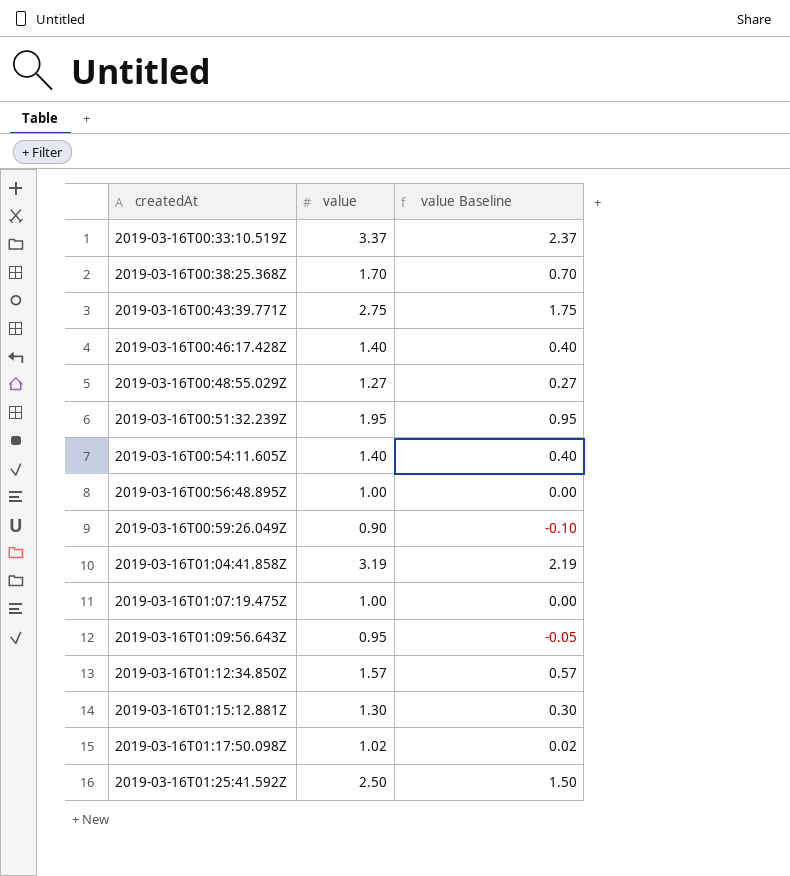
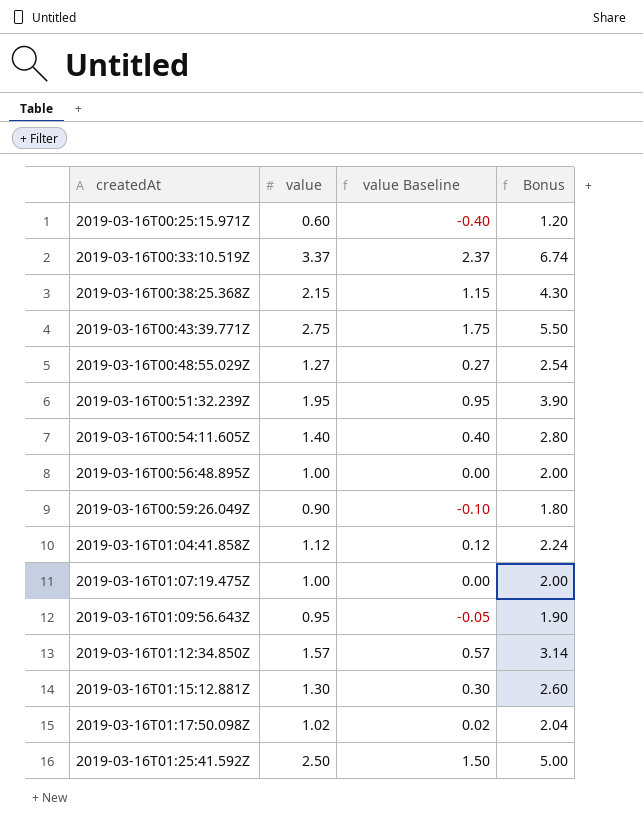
column Bonus | formula: none -> [value] * 2
row 2019-03-16T00:46:17.428Z: 1.40 | 0.40 -> none
row 2019-03-16T00:25:15.971Z: none -> 0.60 | -0.40 | 1.20
2019-03-16T00:38:25.368Z | value: 1.70 -> 2.15
2019-03-16T00:38:25.368Z | value Baseline: 0.70 -> 1.15
2019-03-16T01:04:41.858Z | value: 3.19 -> 1.12
2019-03-16T01:04:41.858Z | value Baseline: 2.19 -> 0.12

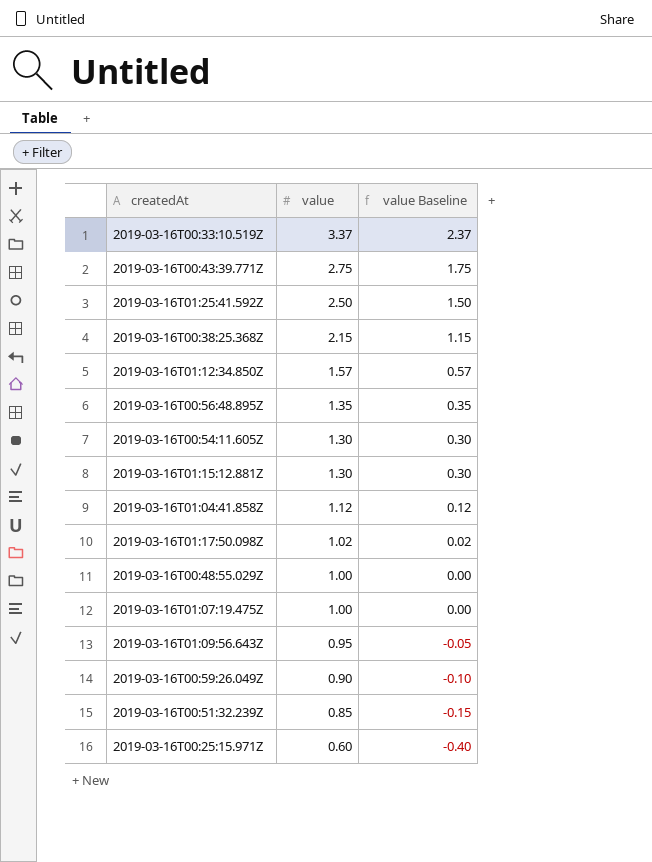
row order: createdAt ascending -> value descending
column Bonus | formula: [value] * 2 -> none
2019-03-16T00:56:48.895Z | value: 1.00 -> 1.35
2019-03-16T00:56:48.895Z | value Baseline: 0.00 -> 0.35
2019-03-16T00:54:11.605Z | value: 1.40 -> 1.30
2019-03-16T00:54:11.605Z | value Baseline: 0.40 -> 0.30
2019-03-16T00:48:55.029Z | value: 1.27 -> 1.00
2019-03-16T00:48:55.029Z | value Baseline: 0.27 -> 0.00
2019-03-16T00:51:32.239Z | value: 1.95 -> 0.85
2019-03-16T00:51:32.239Z | value Baseline: 0.95 -> -0.15

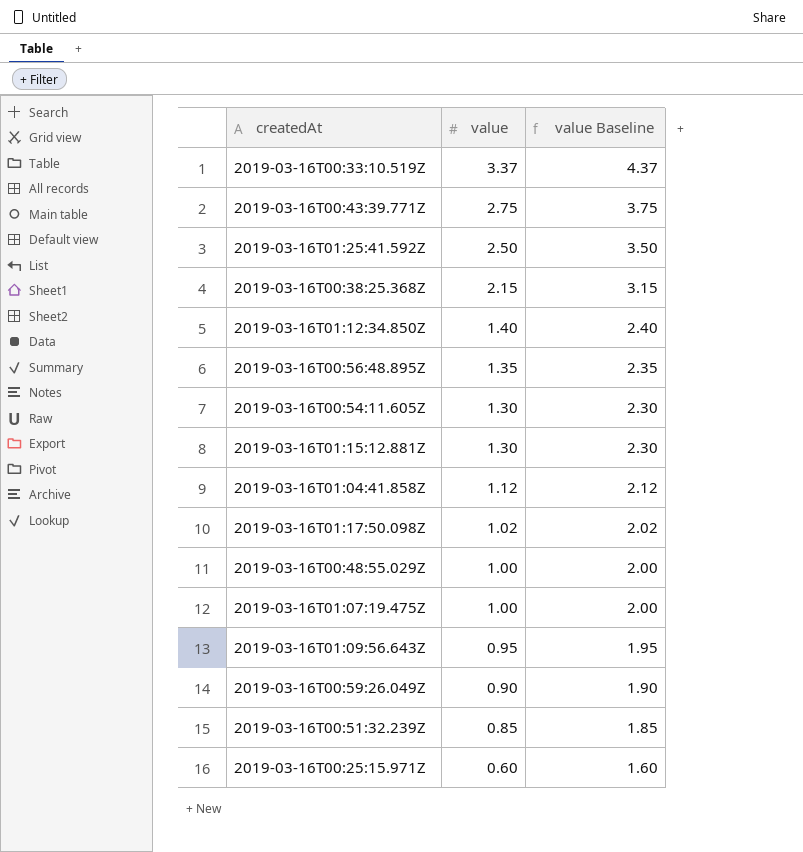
column value Baseline | formula: [value] - 1 -> [value] + 1
2019-03-16T01:12:34.850Z | value: 1.57 -> 1.40

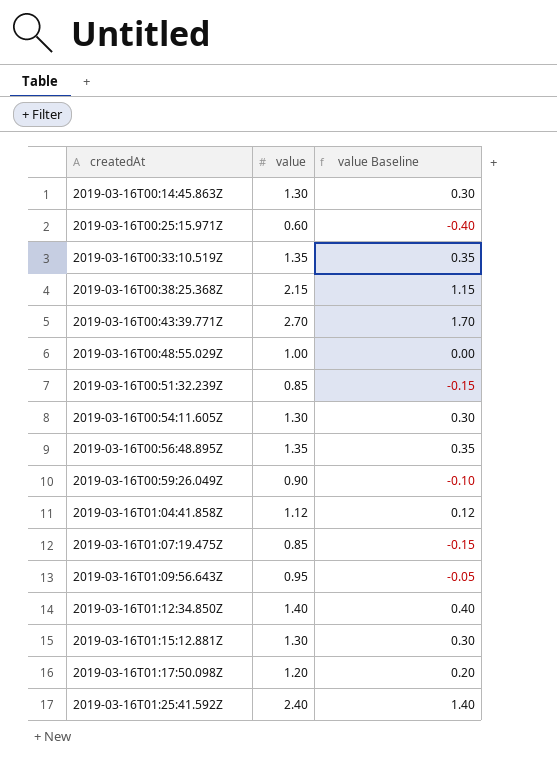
row order: value descending -> createdAt ascending
column value Baseline | formula: [value] + 1 -> [value] - 1
row 2019-03-16T00:14:45.863Z: none -> 1.30 | 0.30
2019-03-16T00:33:10.519Z | value: 3.37 -> 1.35
2019-03-16T00:43:39.771Z | value: 2.75 -> 2.70
2019-03-16T01:07:19.475Z | value: 1.00 -> 0.85
2019-03-16T01:17:50.098Z | value: 1.02 -> 1.20
2019-03-16T01:25:41.592Z | value: 2.50 -> 2.40

